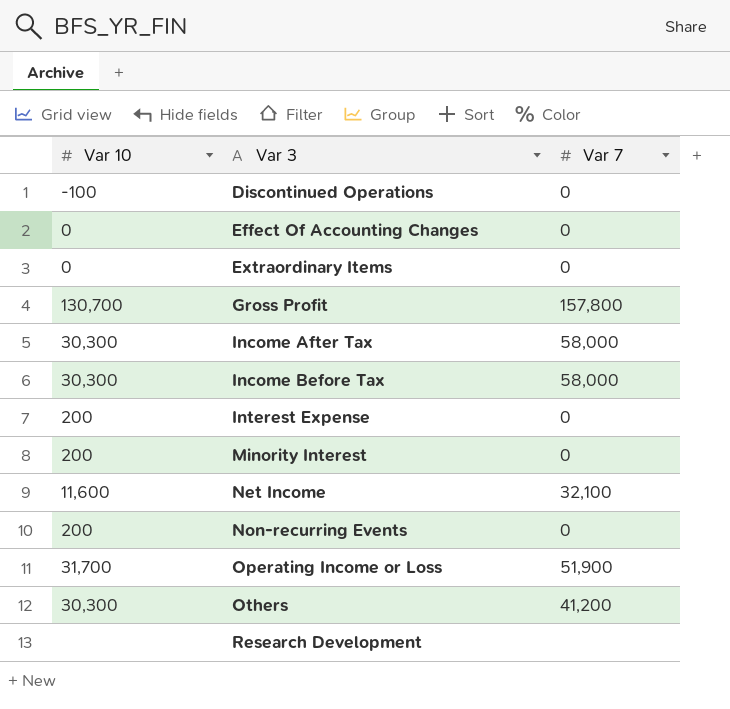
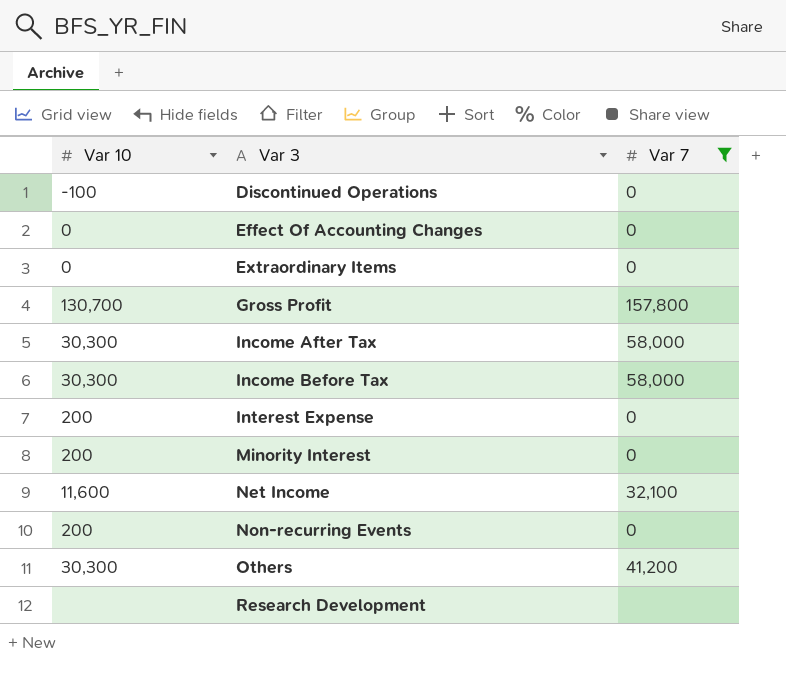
filter: none -> Var 7 != 51,900

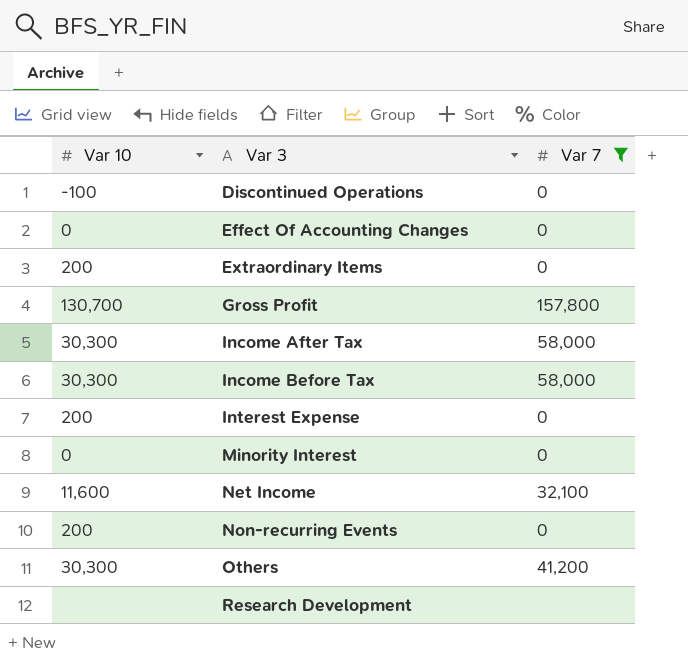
Extraordinary Items | Var 10: 0 -> 200
Minority Interest | Var 10: 200 -> 0

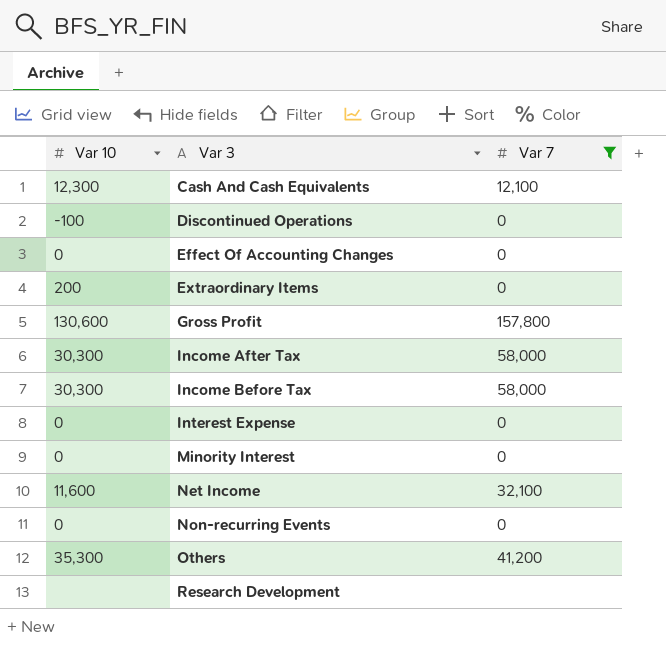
row Cash And Cash Equivalents: none -> 12,300 | 12,100
Gross Profit | Var 10: 130,700 -> 130,600
Interest Expense | Var 10: 200 -> 0
Non-recurring Events | Var 10: 200 -> 0
Others | Var 10: 30,300 -> 35,300

